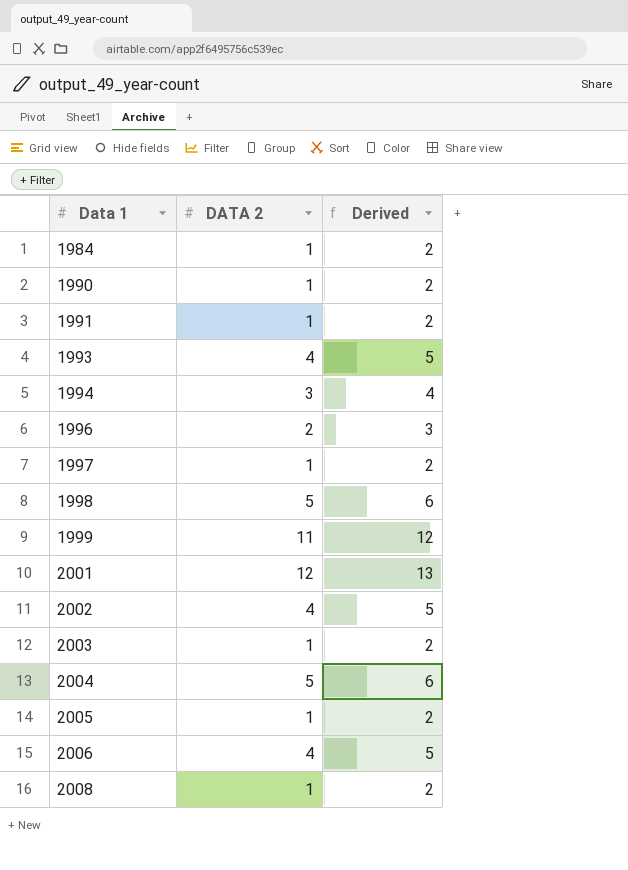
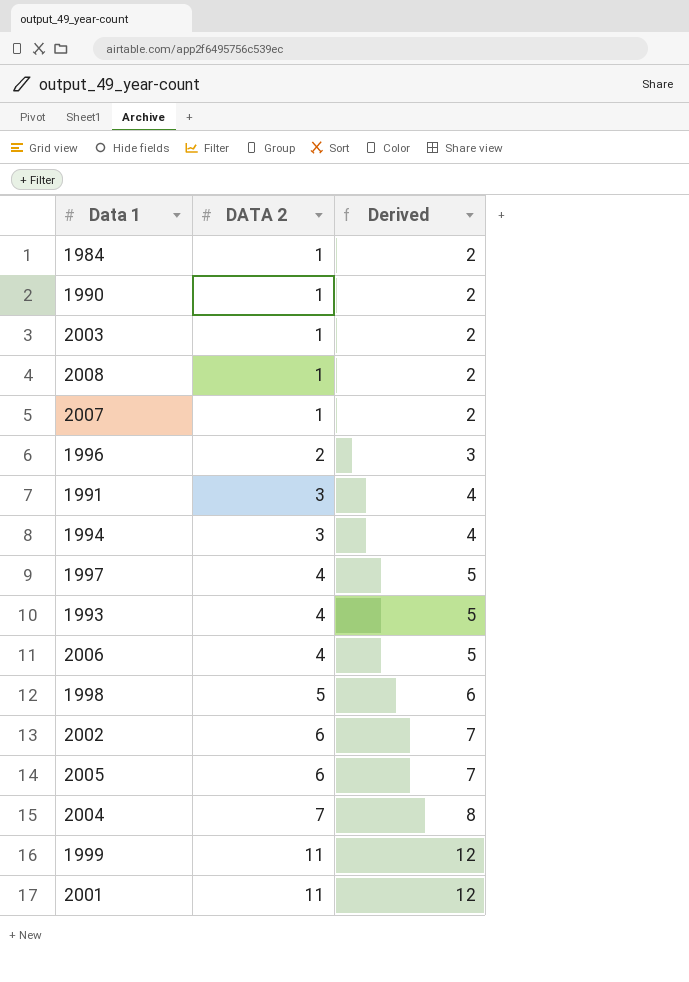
row order: Data 1 ascending -> DATA 2 ascending
row 2007: none -> 1 | 2
1991 | DATA 2: 1 -> 3
1991 | Derived: 2 -> 4
1997 | DATA 2: 1 -> 4
1997 | Derived: 2 -> 5
2002 | DATA 2: 4 -> 6
2002 | Derived: 5 -> 7
2005 | DATA 2: 1 -> 6
2005 | Derived: 2 -> 7
2004 | DATA 2: 5 -> 7
2004 | Derived: 6 -> 8
2001 | DATA 2: 12 -> 11
2001 | Derived: 13 -> 12

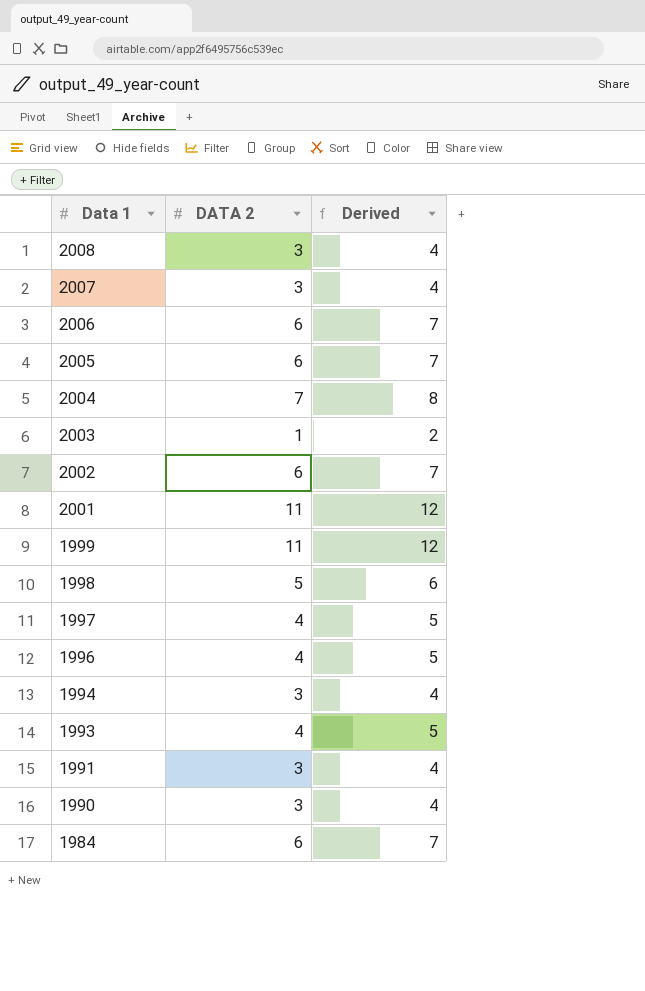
row order: DATA 2 ascending -> Data 1 descending
2008 | DATA 2: 1 -> 3
2008 | Derived: 2 -> 4
2007 | DATA 2: 1 -> 3
2007 | Derived: 2 -> 4
2006 | DATA 2: 4 -> 6
2006 | Derived: 5 -> 7
1996 | DATA 2: 2 -> 4
1996 | Derived: 3 -> 5
1990 | DATA 2: 1 -> 3
1990 | Derived: 2 -> 4
1984 | DATA 2: 1 -> 6
1984 | Derived: 2 -> 7

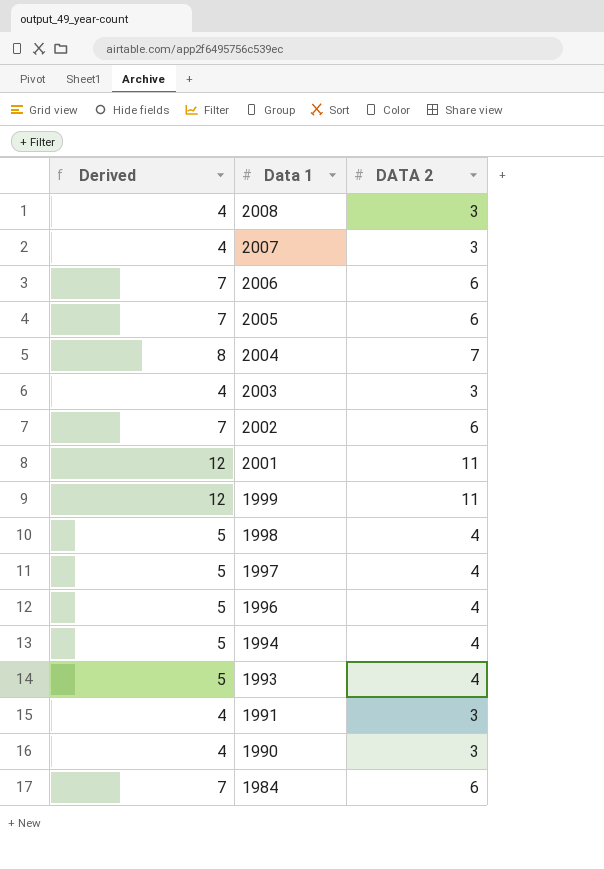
column Derived | position: 3 -> 1
2003 | Derived: 2 -> 4
2003 | DATA 2: 1 -> 3
1998 | Derived: 6 -> 5
1998 | DATA 2: 5 -> 4
1994 | Derived: 4 -> 5
1994 | DATA 2: 3 -> 4

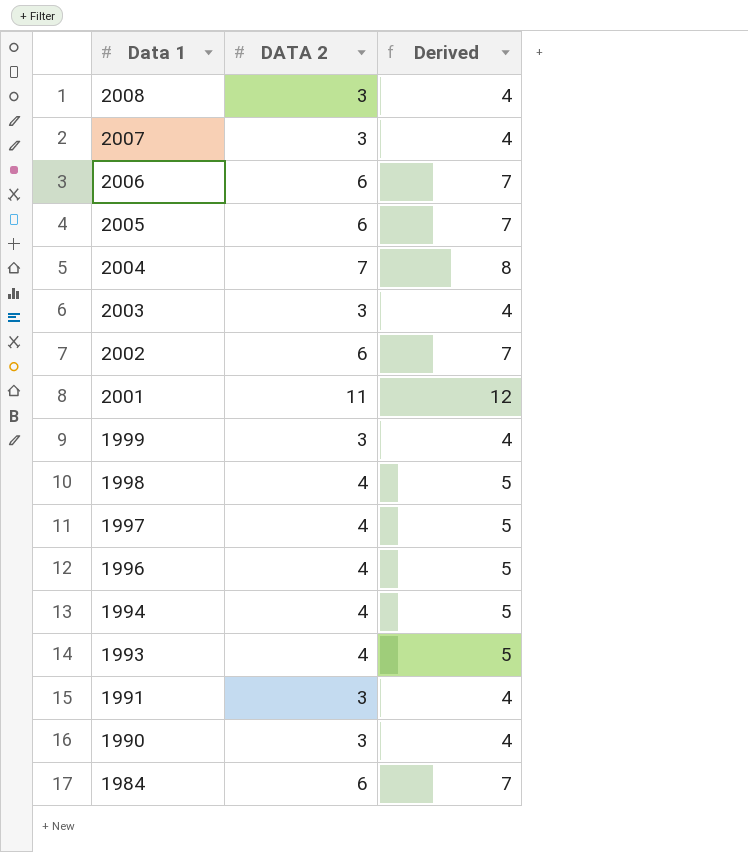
column Derived | position: 1 -> 3
1999 | DATA 2: 11 -> 3
1999 | Derived: 12 -> 4

